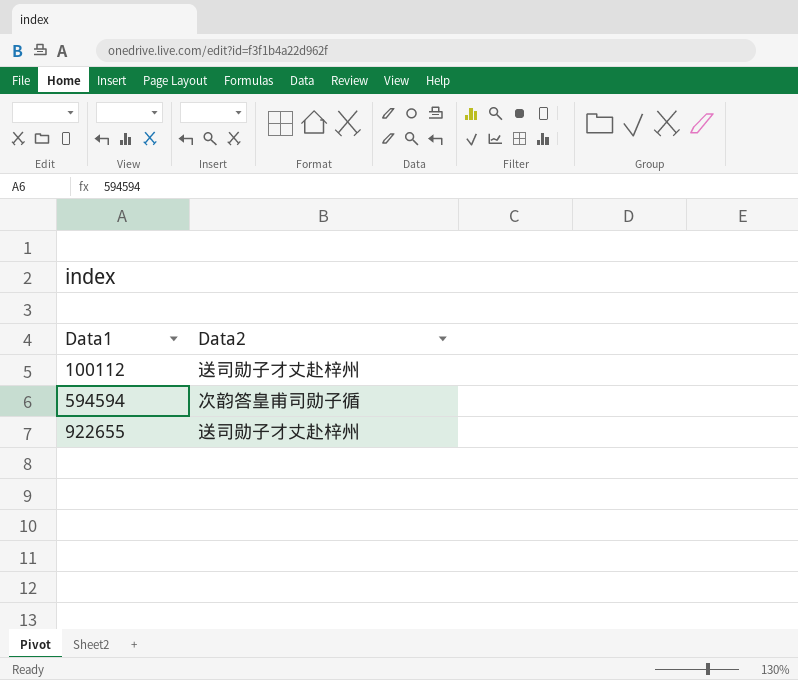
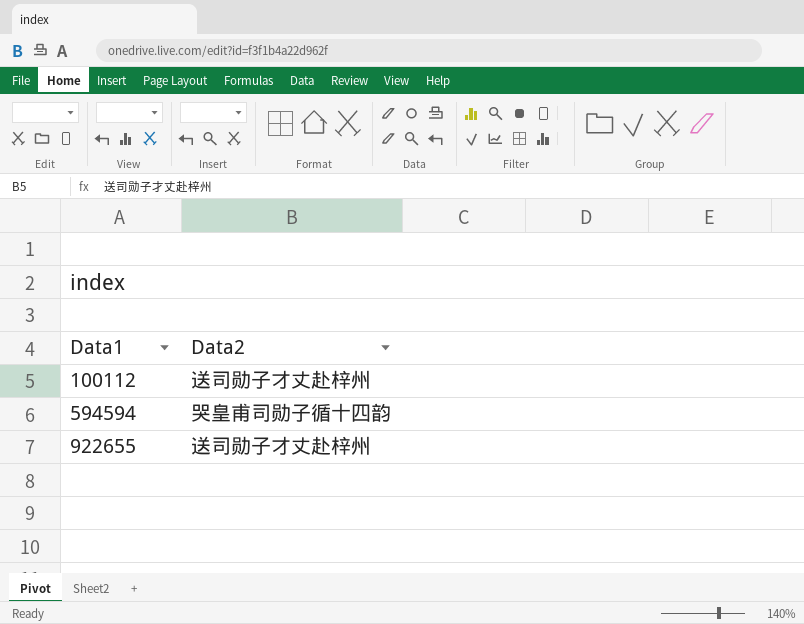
594594 | Data2: 次韵答皇甫司勋子循 -> 哭皇甫司勋子循十四韵

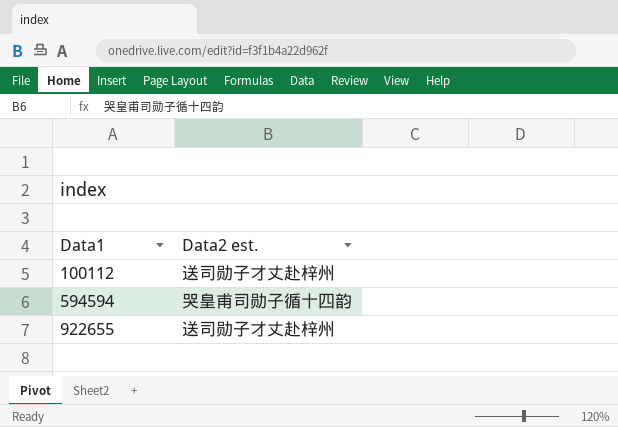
column name: Data2 -> Data2 est.

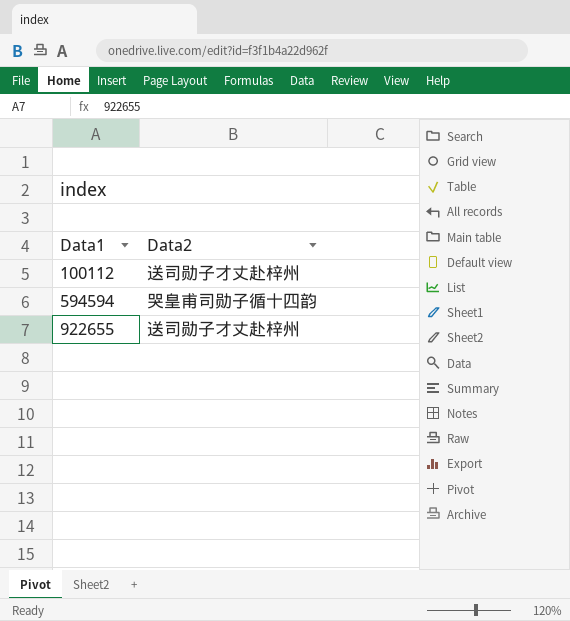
column name: Data2 est. -> Data2

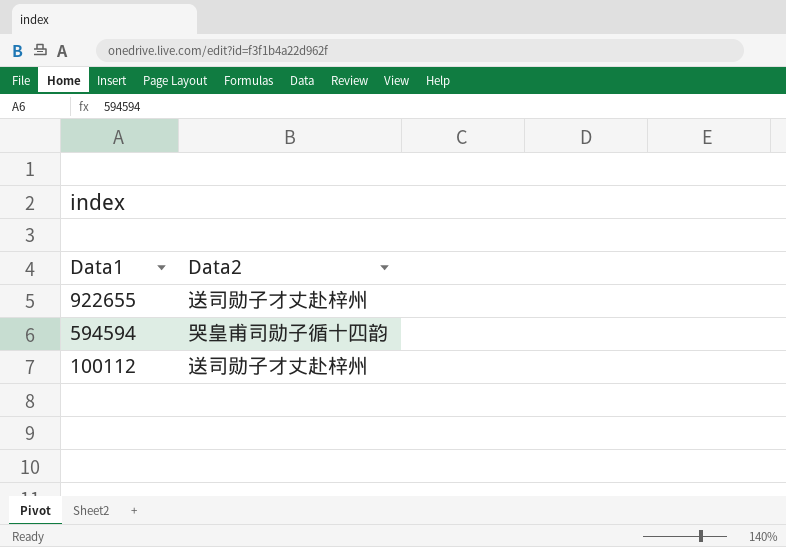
row order: Data1 ascending -> Data1 descending

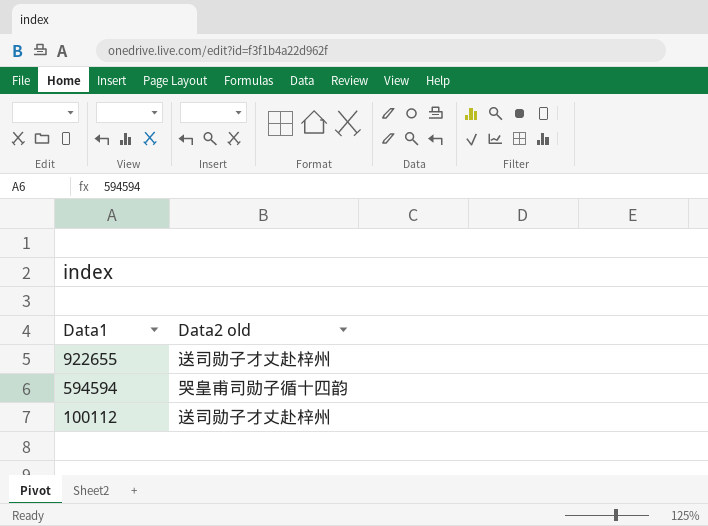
column name: Data2 -> Data2 old

